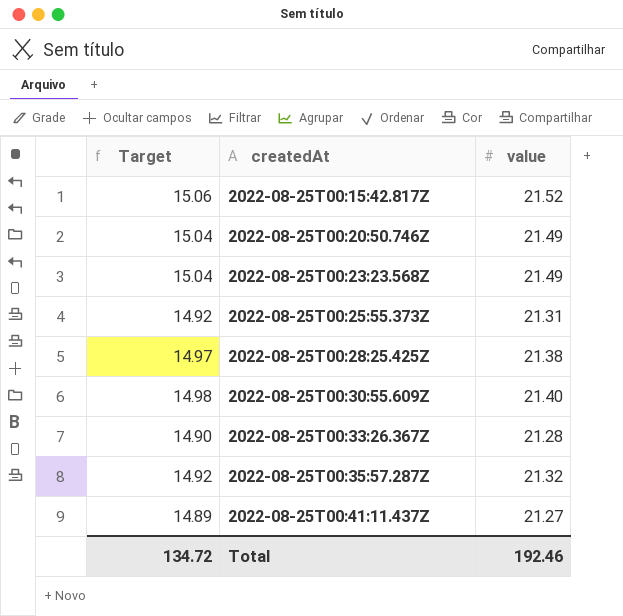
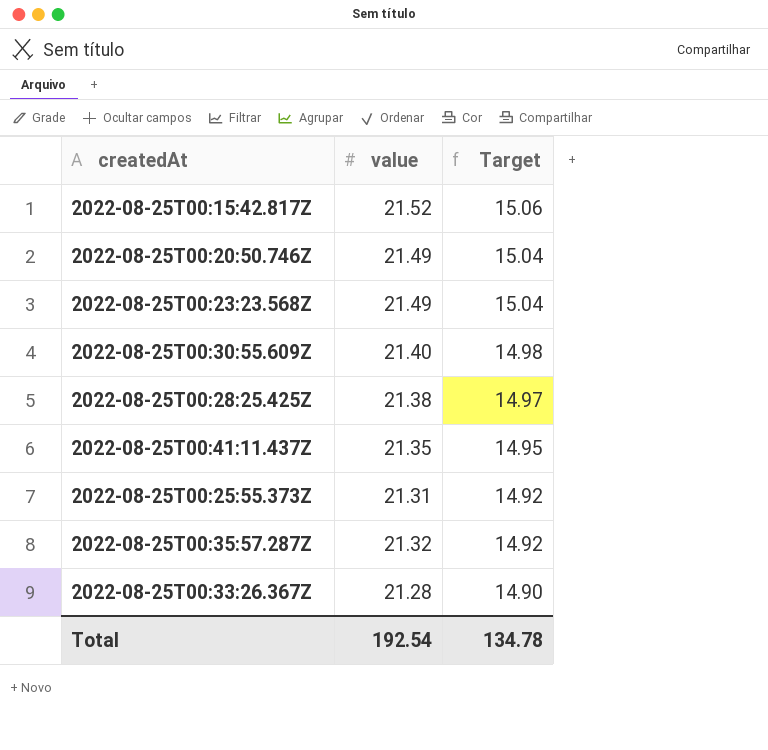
row order: createdAt ascending -> Target descending
column Target | position: 1 -> 3
2022-08-25T00:41:11.437Z | value: 21.27 -> 21.35
2022-08-25T00:41:11.437Z | Target: 14.89 -> 14.95
Total | value: 192.46 -> 192.54
Total | Target: 134.72 -> 134.78

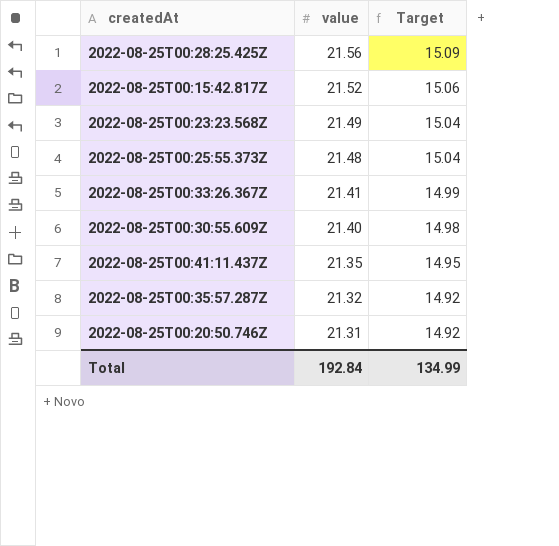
row order: Target descending -> value descending
2022-08-25T00:28:25.425Z | value: 21.38 -> 21.56
2022-08-25T00:28:25.425Z | Target: 14.97 -> 15.09
2022-08-25T00:25:55.373Z | value: 21.31 -> 21.48
2022-08-25T00:25:55.373Z | Target: 14.92 -> 15.04
2022-08-25T00:33:26.367Z | value: 21.28 -> 21.41
2022-08-25T00:33:26.367Z | Target: 14.90 -> 14.99
2022-08-25T00:20:50.746Z | value: 21.49 -> 21.31
2022-08-25T00:20:50.746Z | Target: 15.04 -> 14.92
Total | value: 192.54 -> 192.84
Total | Target: 134.78 -> 134.99

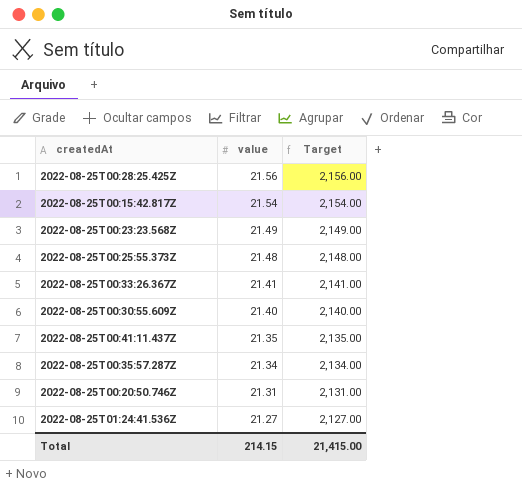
column Target | formula: [value] * 0.7 -> [value] * 100
2022-08-25T00:15:42.817Z | value: 21.52 -> 21.54
2022-08-25T00:35:57.287Z | value: 21.32 -> 21.34
row 2022-08-25T01:24:41.536Z: none -> 21.27 | 2,127.00
Total | value: 192.84 -> 214.15
Total | Target: 134.99 -> 21,415.00

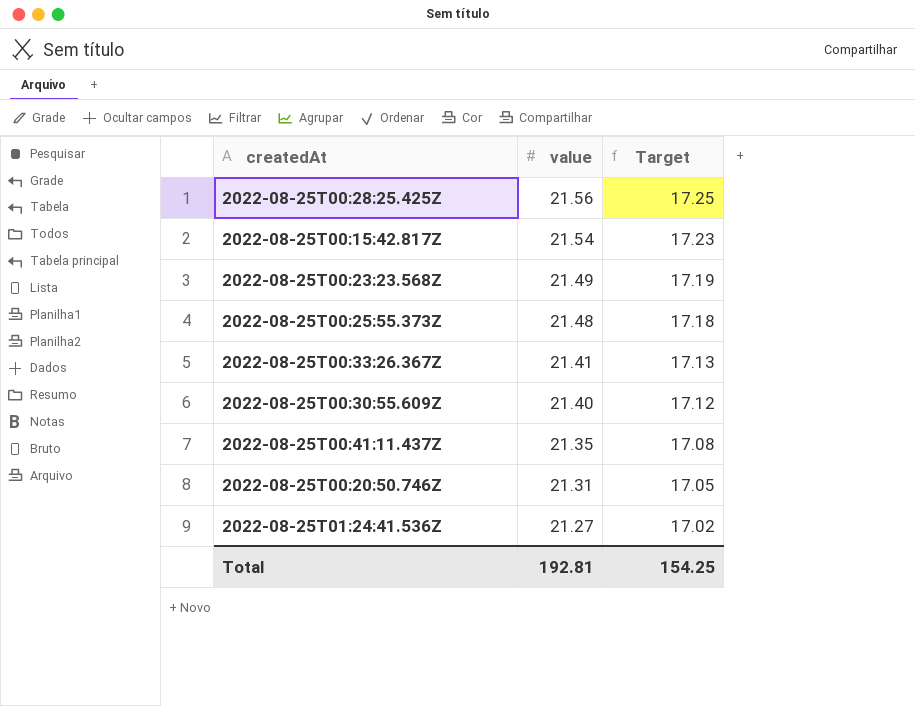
column Target | formula: [value] * 100 -> [value] * 0.8
row 2022-08-25T00:35:57.287Z: 21.34 | 2,134.00 -> none
Total | value: 214.15 -> 192.81
Total | Target: 21,415.00 -> 154.25

